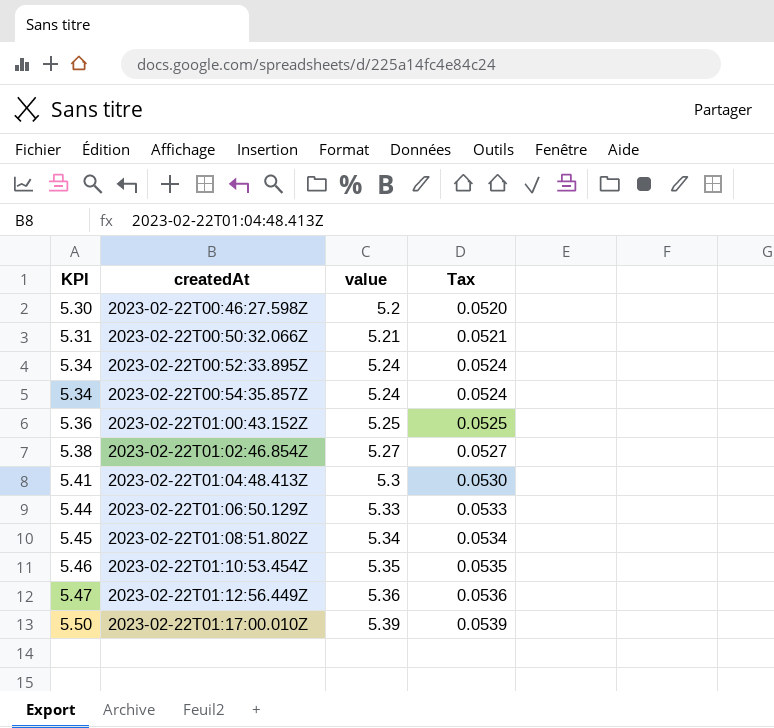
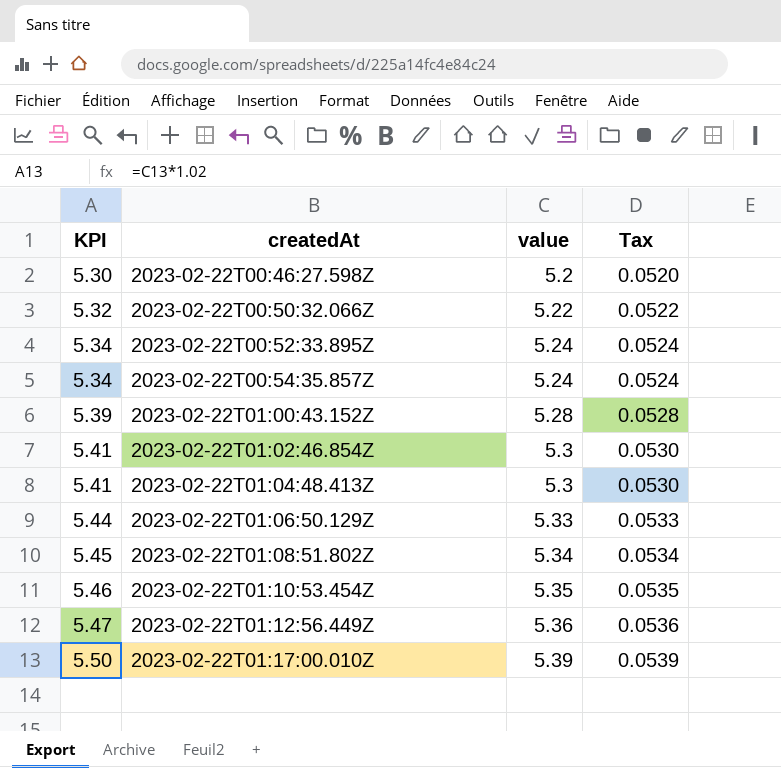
2023-02-22T00:50:32.066Z | KPI: 5.31 -> 5.32
2023-02-22T00:50:32.066Z | value: 5.21 -> 5.22
2023-02-22T00:50:32.066Z | Tax: 0.0521 -> 0.0522
2023-02-22T01:00:43.152Z | KPI: 5.36 -> 5.39
2023-02-22T01:00:43.152Z | value: 5.25 -> 5.28
2023-02-22T01:00:43.152Z | Tax: 0.0525 -> 0.0528
2023-02-22T01:02:46.854Z | KPI: 5.38 -> 5.41
2023-02-22T01:02:46.854Z | value: 5.27 -> 5.3
2023-02-22T01:02:46.854Z | Tax: 0.0527 -> 0.0530

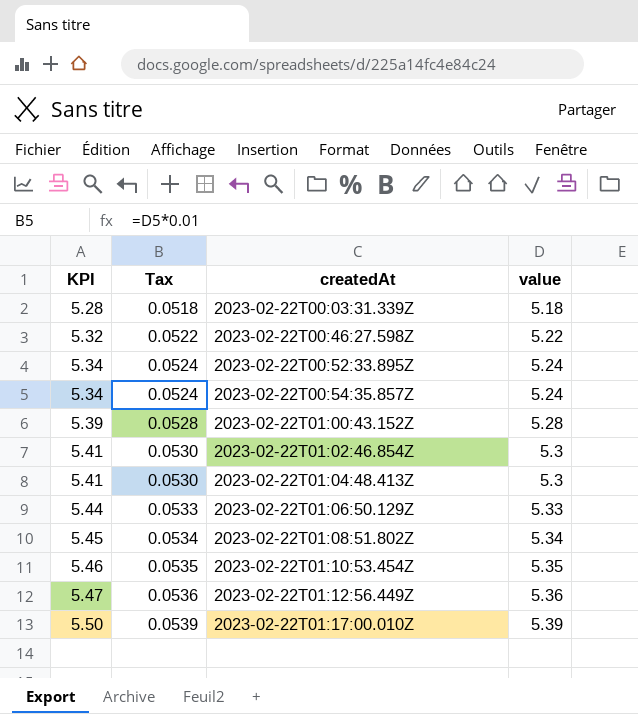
column Tax | position: 4 -> 2
row 2023-02-22T00:50:32.066Z: 5.32 | 5.22 | 0.0522 -> none
row 2023-02-22T00:03:31.339Z: none -> 5.28 | 0.0518 | 5.18
2023-02-22T00:46:27.598Z | KPI: 5.30 -> 5.32
2023-02-22T00:46:27.598Z | Tax: 0.0520 -> 0.0522
2023-02-22T00:46:27.598Z | value: 5.2 -> 5.22

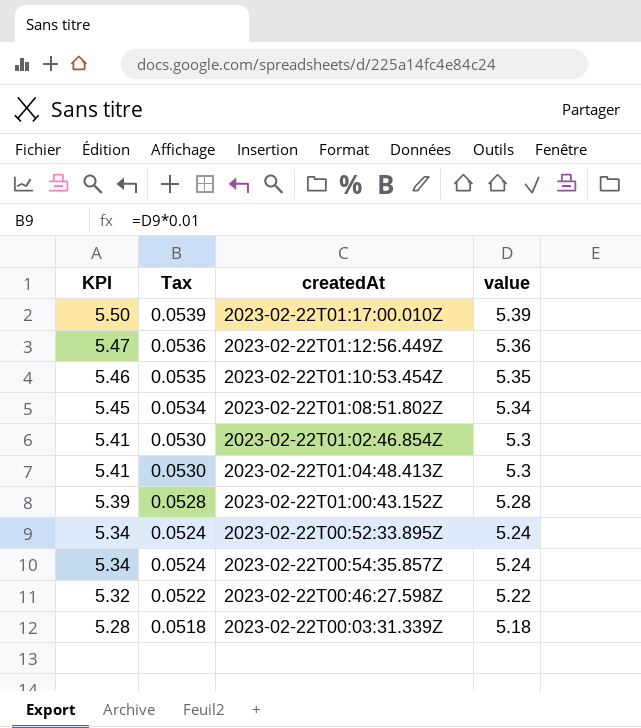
row order: KPI ascending -> KPI descending
row 2023-02-22T01:06:50.129Z: 5.44 | 0.0533 | 5.33 -> none

